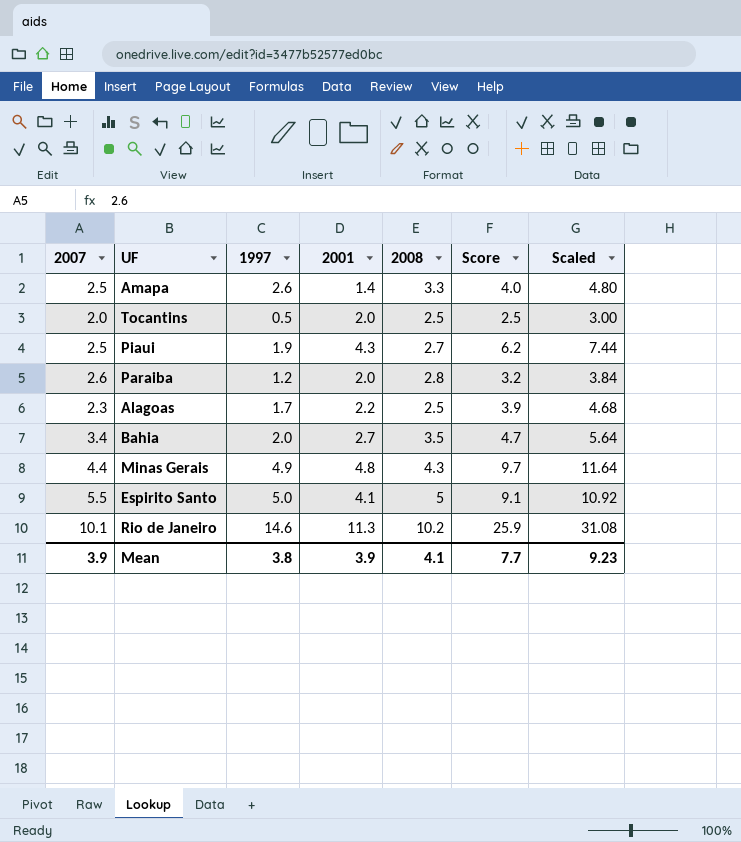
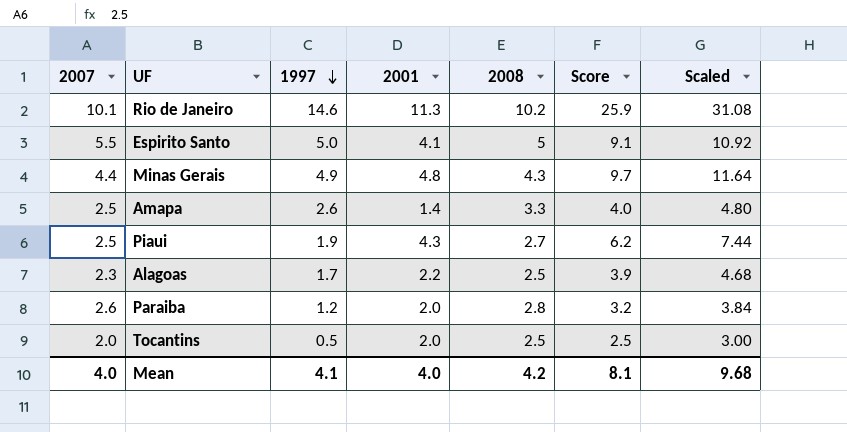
row order: none -> 1997 descending
row Bahia: 3.4 | 2.0 | 2.7 | 3.5 | 4.7 | 5.64 -> none
Mean | 2007: 3.9 -> 4.0
Mean | 1997: 3.8 -> 4.1
Mean | 2001: 3.9 -> 4.0
Mean | 2008: 4.1 -> 4.2
Mean | Score: 7.7 -> 8.1
Mean | Scaled: 9.23 -> 9.68

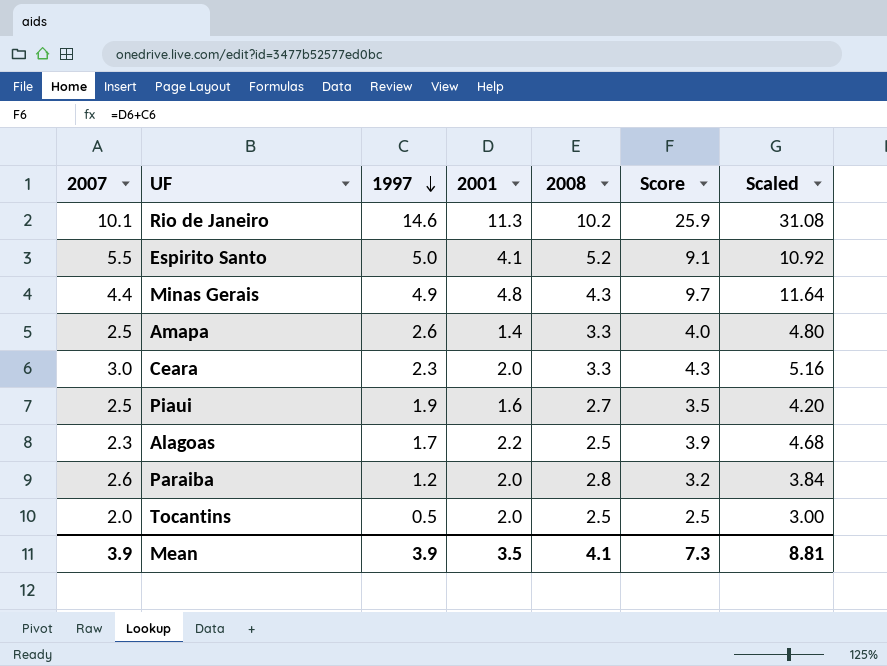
Espirito Santo | 2008: 5 -> 5.2
row Ceara: none -> 3.0 | 2.3 | 2.0 | 3.3 | 4.3 | 5.16
Piaui | 2001: 4.3 -> 1.6
Piaui | Score: 6.2 -> 3.5
Piaui | Scaled: 7.44 -> 4.20
Mean | 2007: 4.0 -> 3.9
Mean | 1997: 4.1 -> 3.9
Mean | 2001: 4.0 -> 3.5
Mean | 2008: 4.2 -> 4.1
Mean | Score: 8.1 -> 7.3
Mean | Scaled: 9.68 -> 8.81

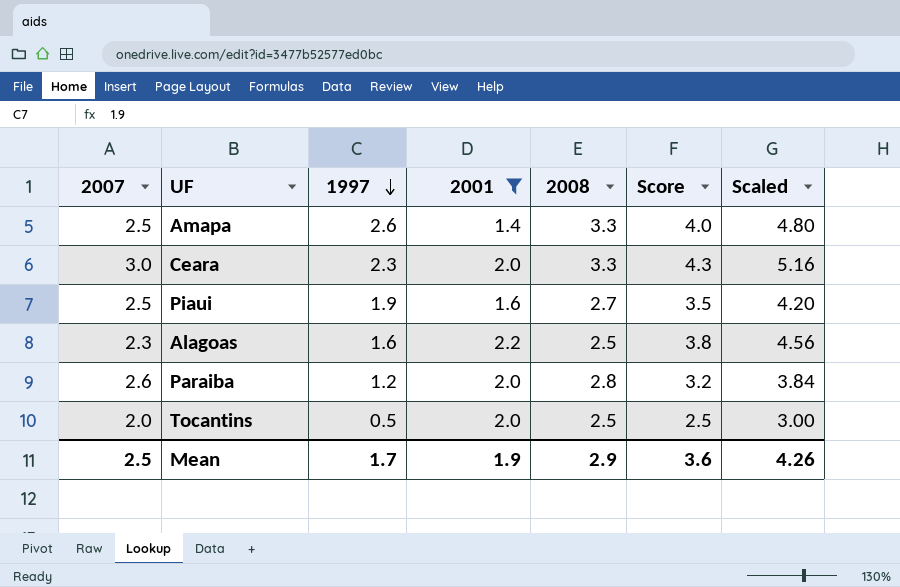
filter: none -> 2001 <= 2.2
Alagoas | 1997: 1.7 -> 1.6
Alagoas | Score: 3.9 -> 3.8
Alagoas | Scaled: 4.68 -> 4.56
Mean | 2007: 3.9 -> 2.5
Mean | 1997: 3.9 -> 1.7
Mean | 2001: 3.5 -> 1.9
Mean | 2008: 4.1 -> 2.9
Mean | Score: 7.3 -> 3.6
Mean | Scaled: 8.81 -> 4.26

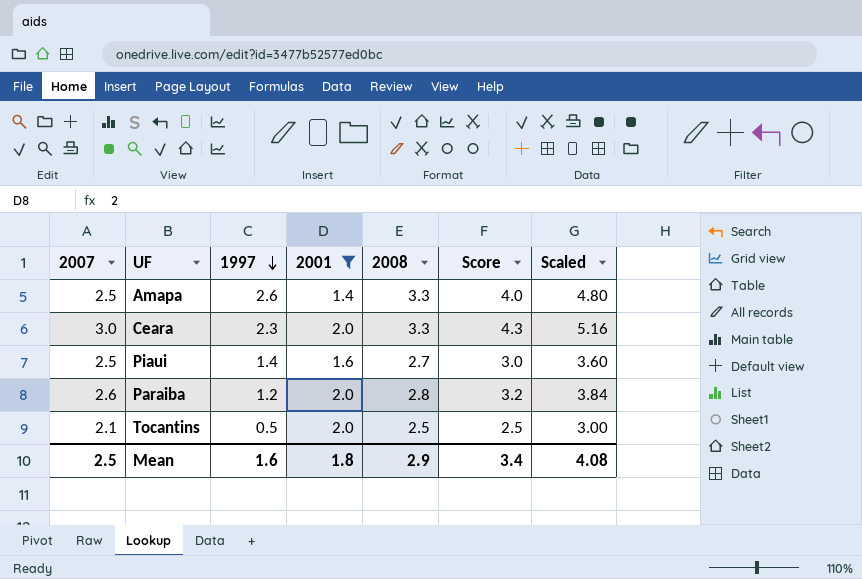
row Alagoas: 2.3 | 1.6 | 2.2 | 2.5 | 3.8 | 4.56 -> none
Piaui | 1997: 1.9 -> 1.4
Piaui | Score: 3.5 -> 3.0
Piaui | Scaled: 4.20 -> 3.60
Tocantins | 2007: 2.0 -> 2.1
Mean | 1997: 1.7 -> 1.6
Mean | 2001: 1.9 -> 1.8
Mean | Score: 3.6 -> 3.4
Mean | Scaled: 4.26 -> 4.08

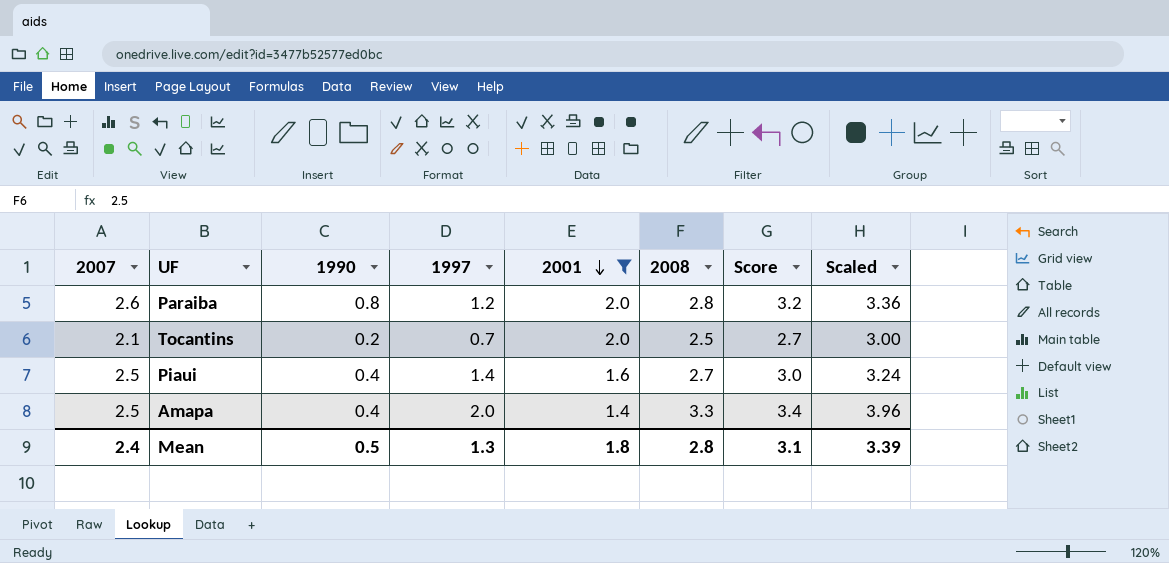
row order: 1997 descending -> 2001 descending
column 1990 | position: none -> 3
column Scaled | formula: [Score] * 1.2 -> [2008] * 1.2
row Ceara: 3.0 | 2.3 | 2.0 | 3.3 | 4.3 | 5.16 -> none
Tocantins | 1997: 0.5 -> 0.7
Tocantins | Score: 2.5 -> 2.7
Amapa | 1997: 2.6 -> 2.0
Amapa | Score: 4.0 -> 3.4
Mean | 2007: 2.5 -> 2.4
Mean | 1997: 1.6 -> 1.3
Mean | 2008: 2.9 -> 2.8
Mean | Score: 3.4 -> 3.1
Mean | Scaled: 4.08 -> 3.39

